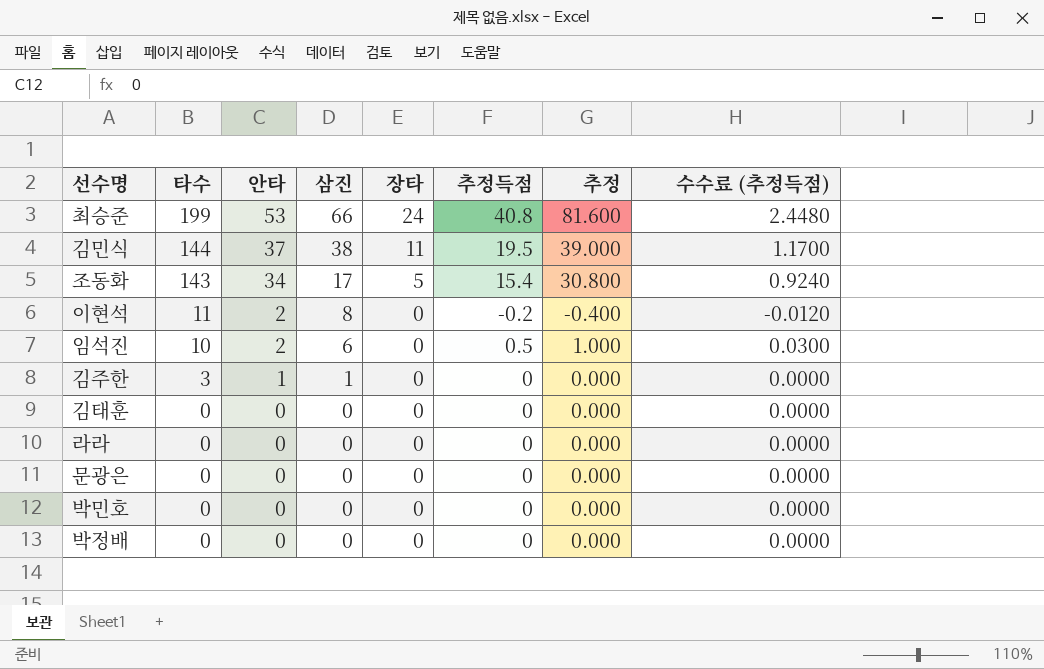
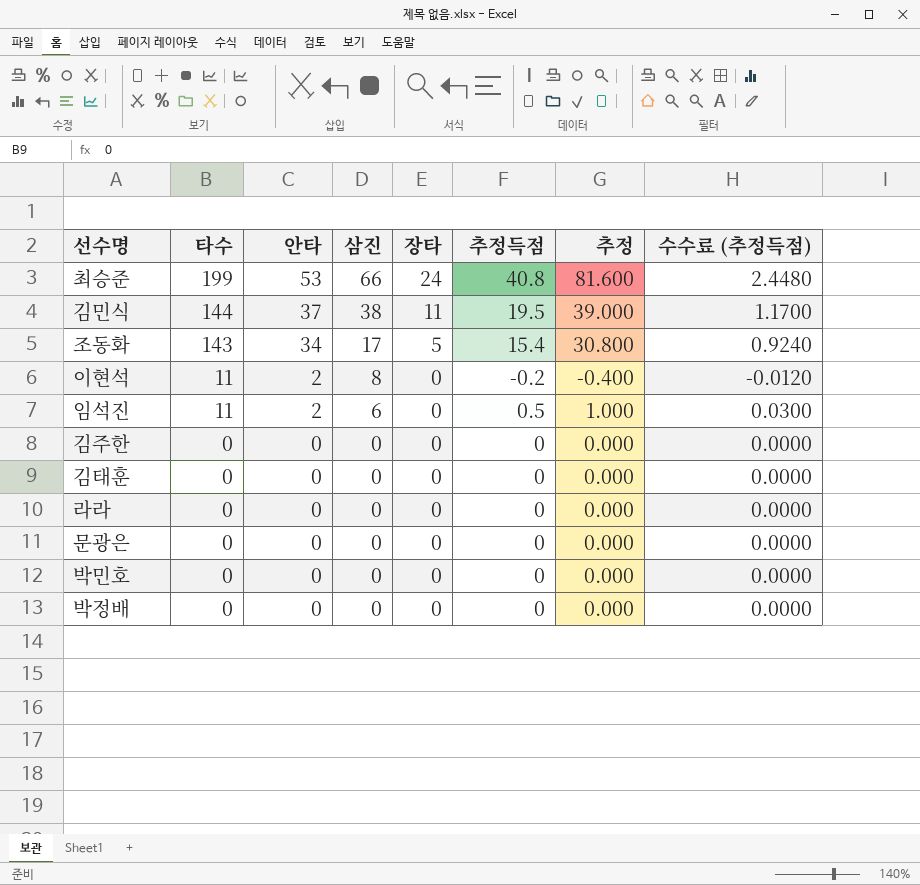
임석진 | 타수: 10 -> 11
김주한 | 타수: 3 -> 0
김주한 | 안타: 1 -> 0
김주한 | 삼진: 1 -> 0

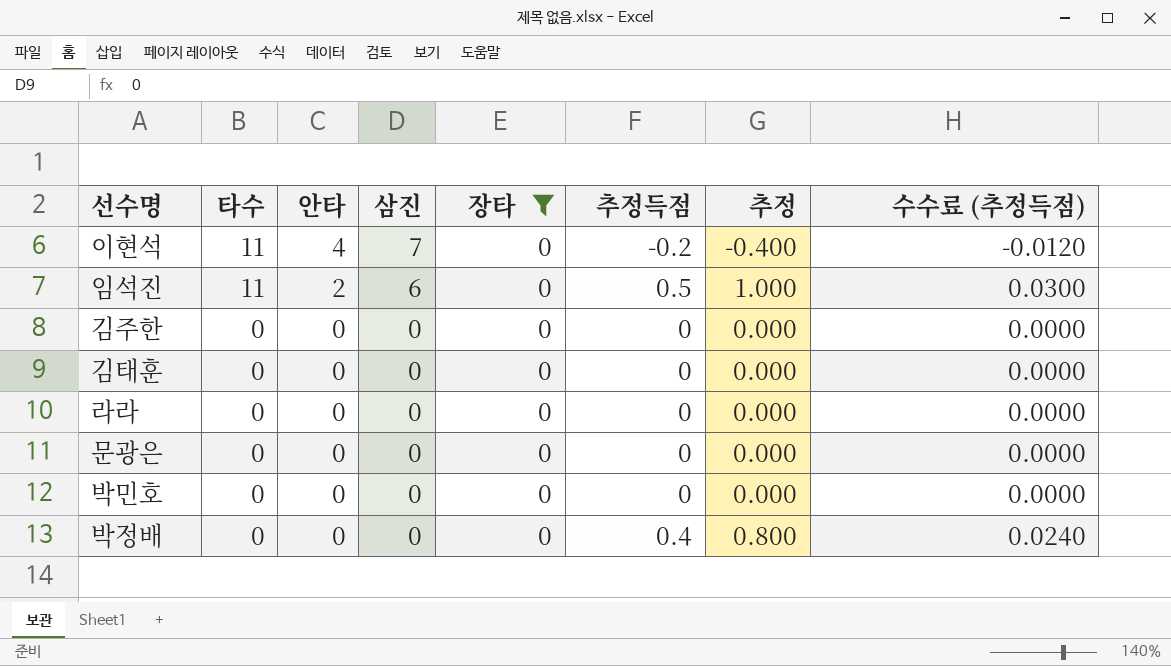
filter: none -> 장타 = 0
이현석 | 안타: 2 -> 4
이현석 | 삼진: 8 -> 7
박정배 | 추정득점: 0 -> 0.4
박정배 | 추정: 0.000 -> 0.800
박정배 | 수수료 (추정득점): 0.0000 -> 0.0240

